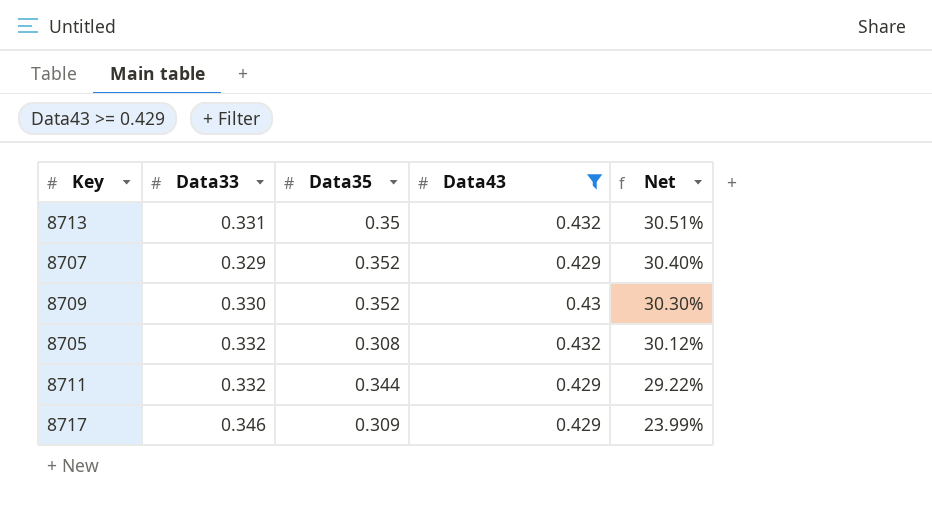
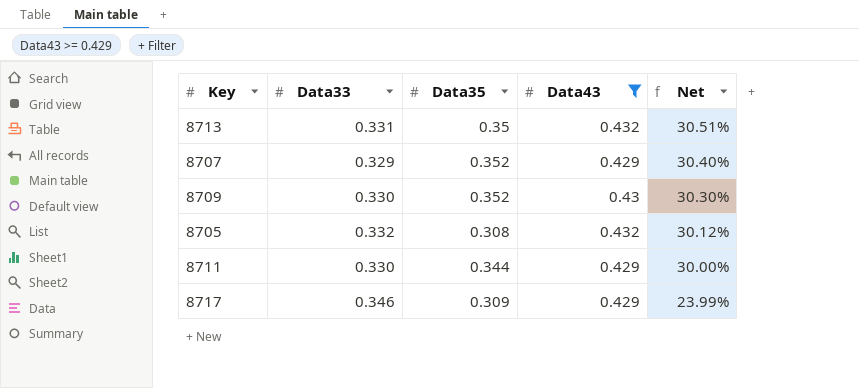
8711 | Data33: 0.332 -> 0.330
8711 | Net: 29.22% -> 30.00%

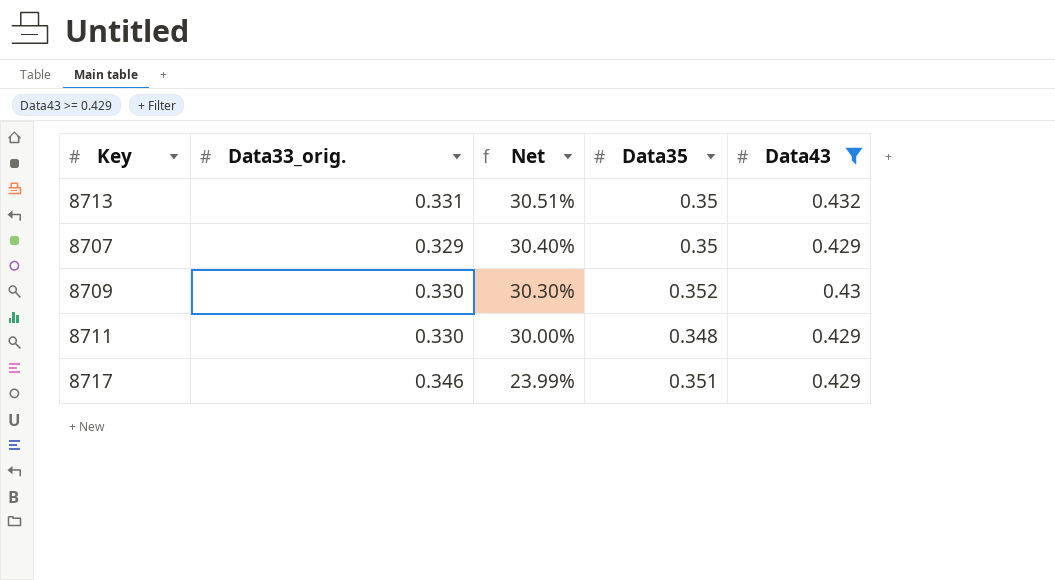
column name: Data33 -> Data33_orig.
column Net | position: 5 -> 3
row 8705: 0.332 | 0.308 | 0.432 | 30.12% -> none
8707 | Data35: 0.352 -> 0.35
8711 | Data35: 0.344 -> 0.348
8717 | Data35: 0.309 -> 0.351

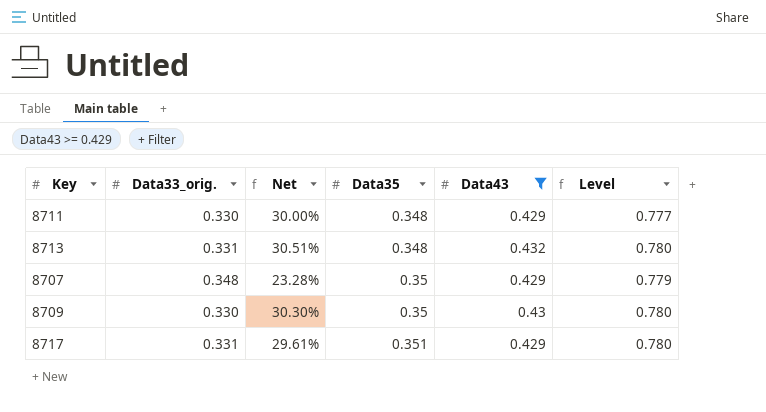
row order: Net descending -> Data35 ascending
column Level | formula: none -> [Data35] + [Data43]
8713 | Data35: 0.35 -> 0.348
8707 | Data33_orig.: 0.329 -> 0.348
8707 | Net: 30.40% -> 23.28%
8709 | Data35: 0.352 -> 0.35
8717 | Data33_orig.: 0.346 -> 0.331
8717 | Net: 23.99% -> 29.61%

